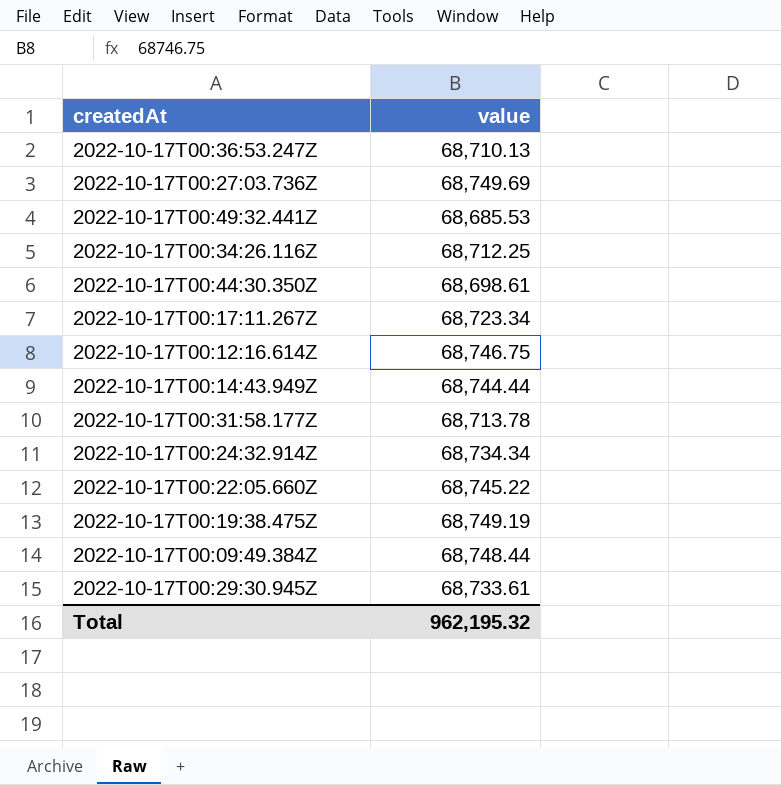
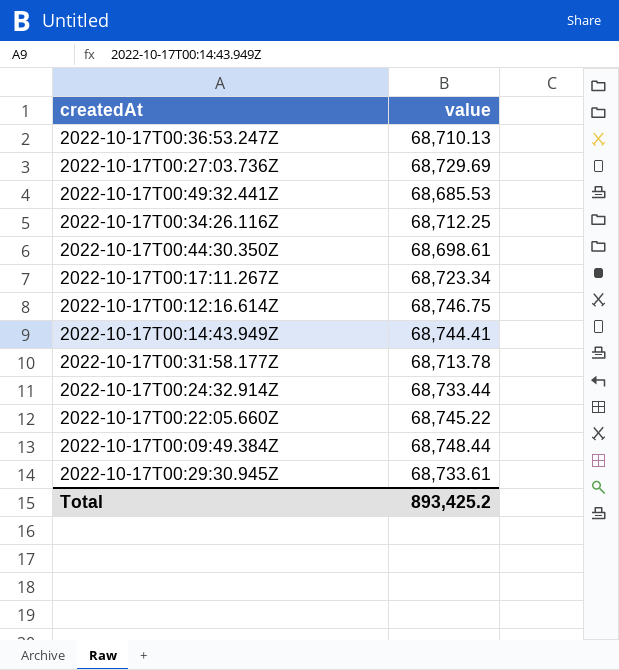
row 2022-10-17T00:19:38.475Z: 68,749.19 -> none
2022-10-17T00:27:03.736Z | value: 68,749.69 -> 68,729.69
2022-10-17T00:14:43.949Z | value: 68,744.44 -> 68,744.41
2022-10-17T00:24:32.914Z | value: 68,734.34 -> 68,733.44
Total | value: 962,195.32 -> 893,425.2

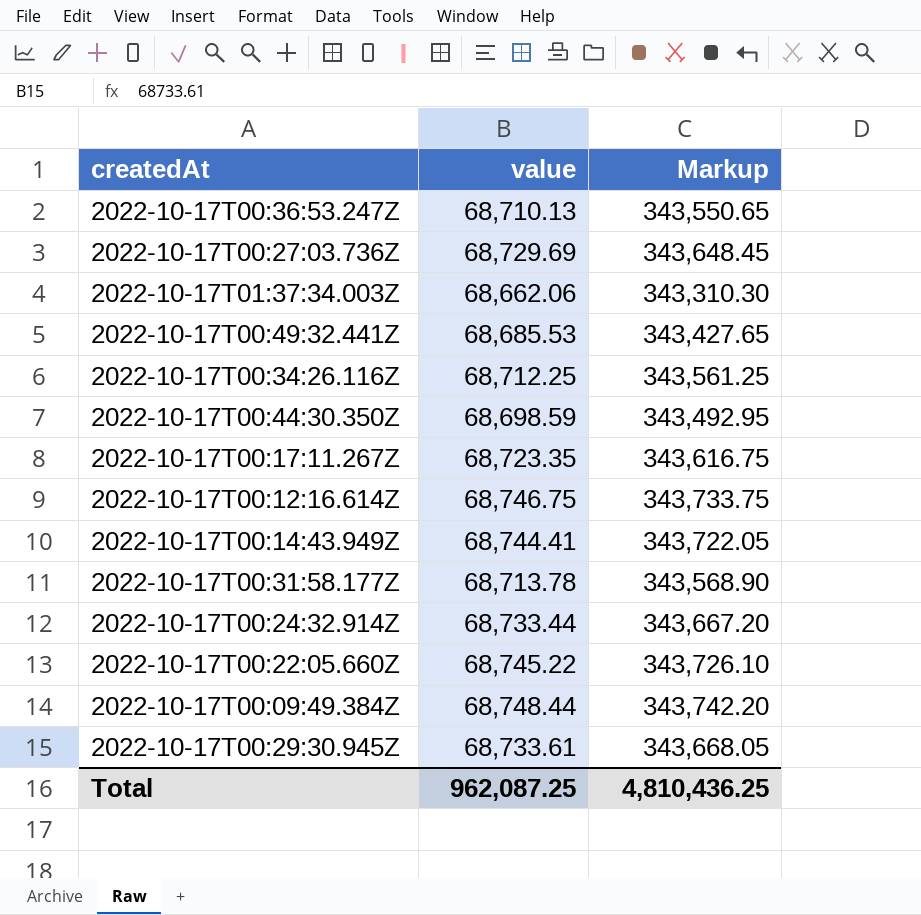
column Markup | formula: none -> [value] * 5
row 2022-10-17T01:37:34.003Z: none -> 68,662.06 | 343,310.30
2022-10-17T00:44:30.350Z | value: 68,698.61 -> 68,698.59
2022-10-17T00:17:11.267Z | value: 68,723.34 -> 68,723.35
Total | value: 893,425.2 -> 962,087.25

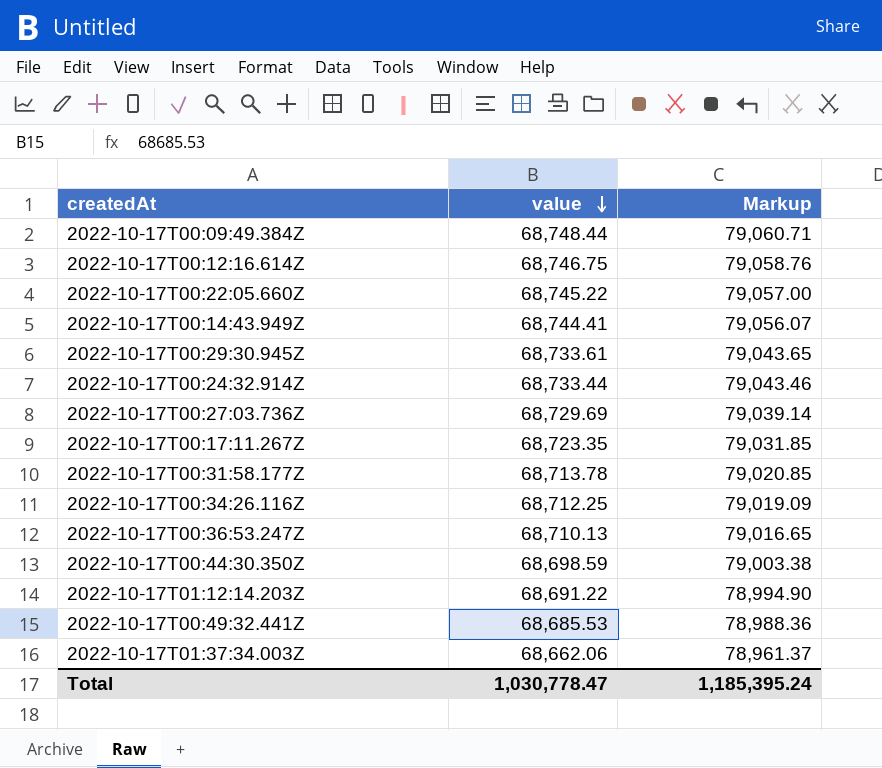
row order: none -> value descending
column Markup | formula: [value] * 5 -> [value] * 1.15
row 2022-10-17T01:12:14.203Z: none -> 68,691.22 | 78,994.90
Total | value: 962,087.25 -> 1,030,778.47
Total | Markup: 4,810,436.25 -> 1,185,395.24

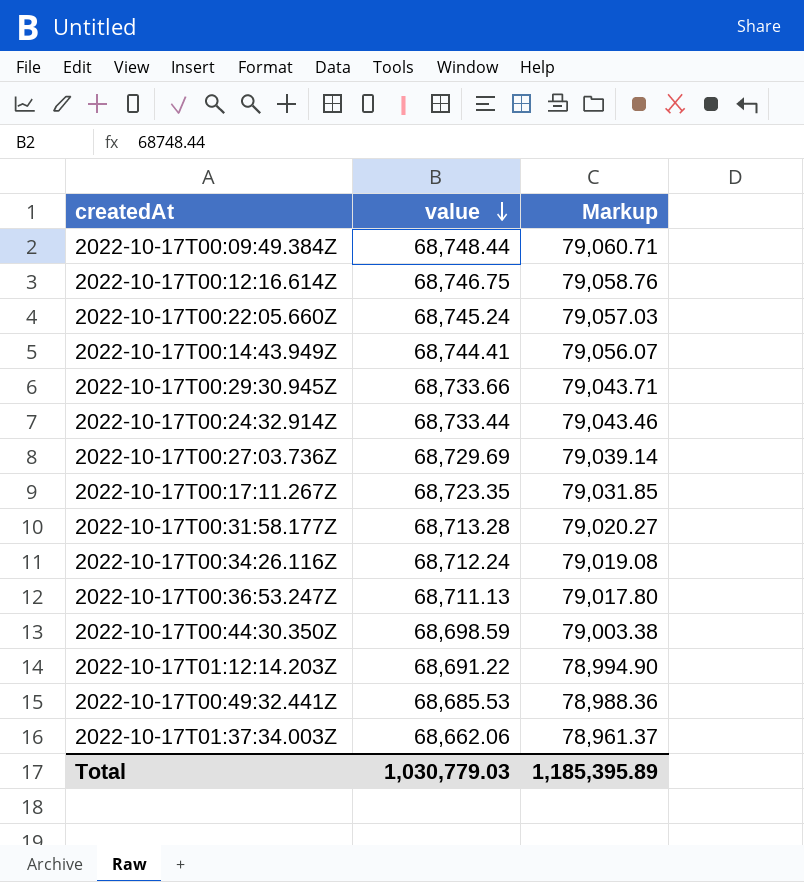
2022-10-17T00:22:05.660Z | value: 68,745.22 -> 68,745.24
2022-10-17T00:22:05.660Z | Markup: 79,057.00 -> 79,057.03
2022-10-17T00:29:30.945Z | value: 68,733.61 -> 68,733.66
2022-10-17T00:29:30.945Z | Markup: 79,043.65 -> 79,043.71
2022-10-17T00:31:58.177Z | value: 68,713.78 -> 68,713.28
2022-10-17T00:31:58.177Z | Markup: 79,020.85 -> 79,020.27
2022-10-17T00:34:26.116Z | value: 68,712.25 -> 68,712.24
2022-10-17T00:34:26.116Z | Markup: 79,019.09 -> 79,019.08
2022-10-17T00:36:53.247Z | value: 68,710.13 -> 68,711.13
2022-10-17T00:36:53.247Z | Markup: 79,016.65 -> 79,017.80
Total | value: 1,030,778.47 -> 1,030,779.03
Total | Markup: 1,185,395.24 -> 1,185,395.89

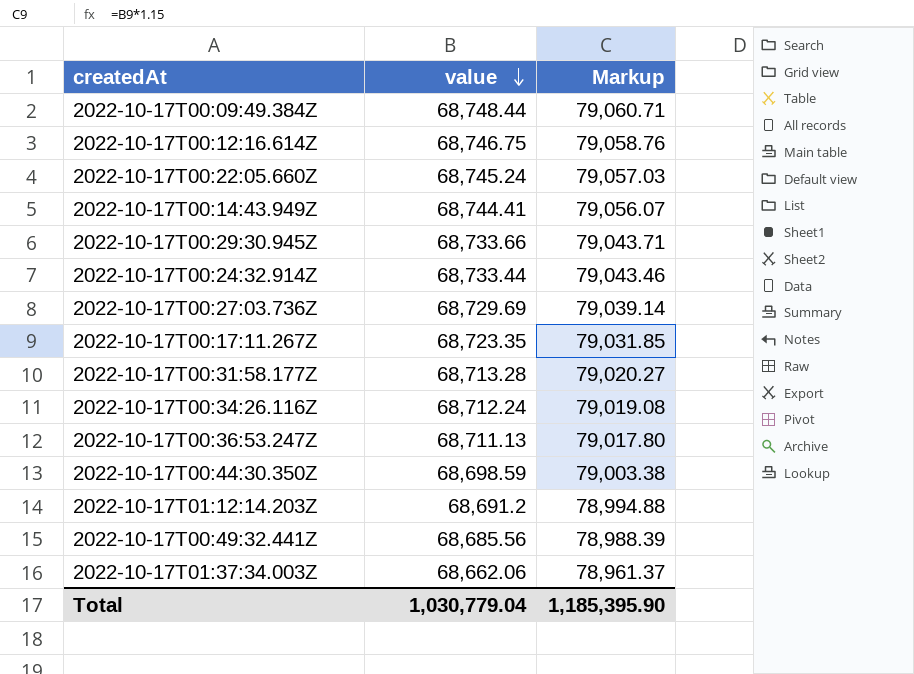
2022-10-17T01:12:14.203Z | value: 68,691.22 -> 68,691.2
2022-10-17T01:12:14.203Z | Markup: 78,994.90 -> 78,994.88
2022-10-17T00:49:32.441Z | value: 68,685.53 -> 68,685.56
2022-10-17T00:49:32.441Z | Markup: 78,988.36 -> 78,988.39
Total | value: 1,030,779.03 -> 1,030,779.04
Total | Markup: 1,185,395.89 -> 1,185,395.90

